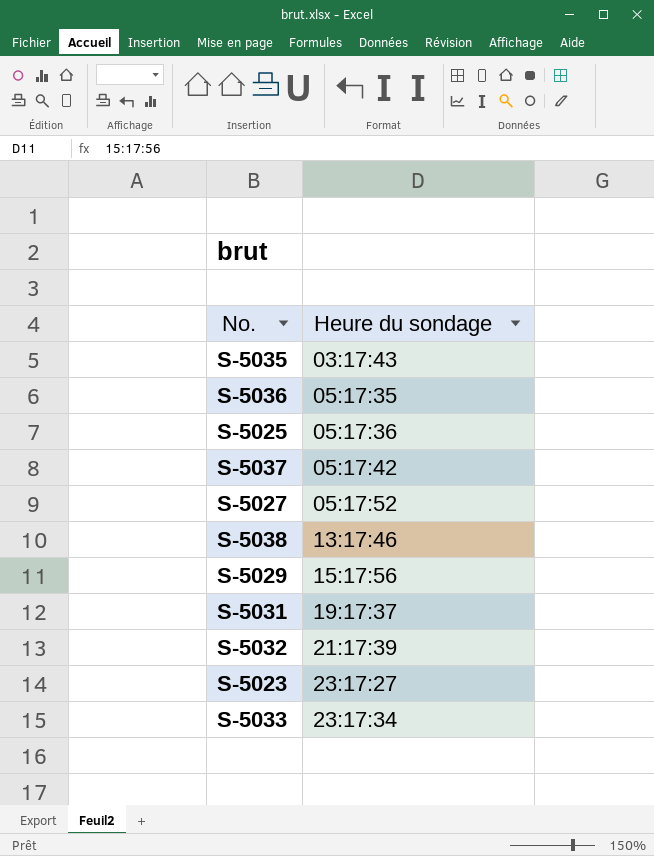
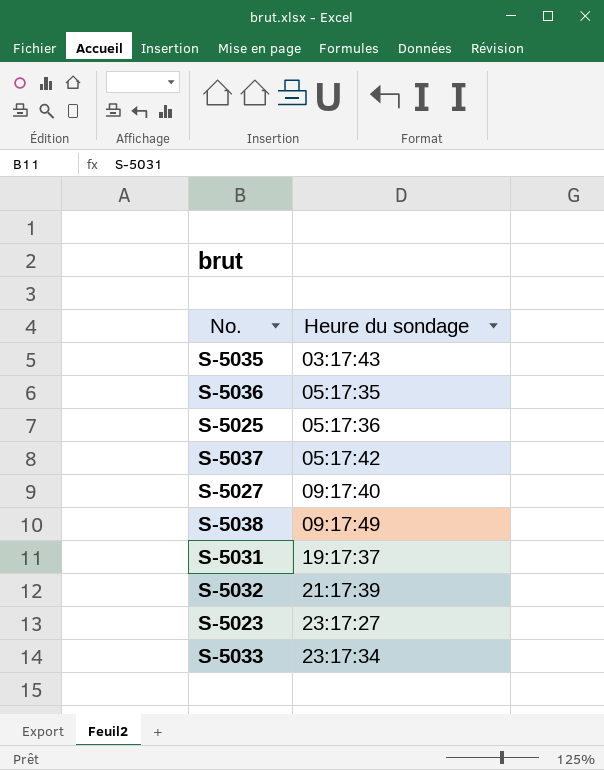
row S-5029: 15:17:56 -> none
S-5027 | Heure du sondage: 05:17:52 -> 09:17:40
S-5038 | Heure du sondage: 13:17:46 -> 09:17:49

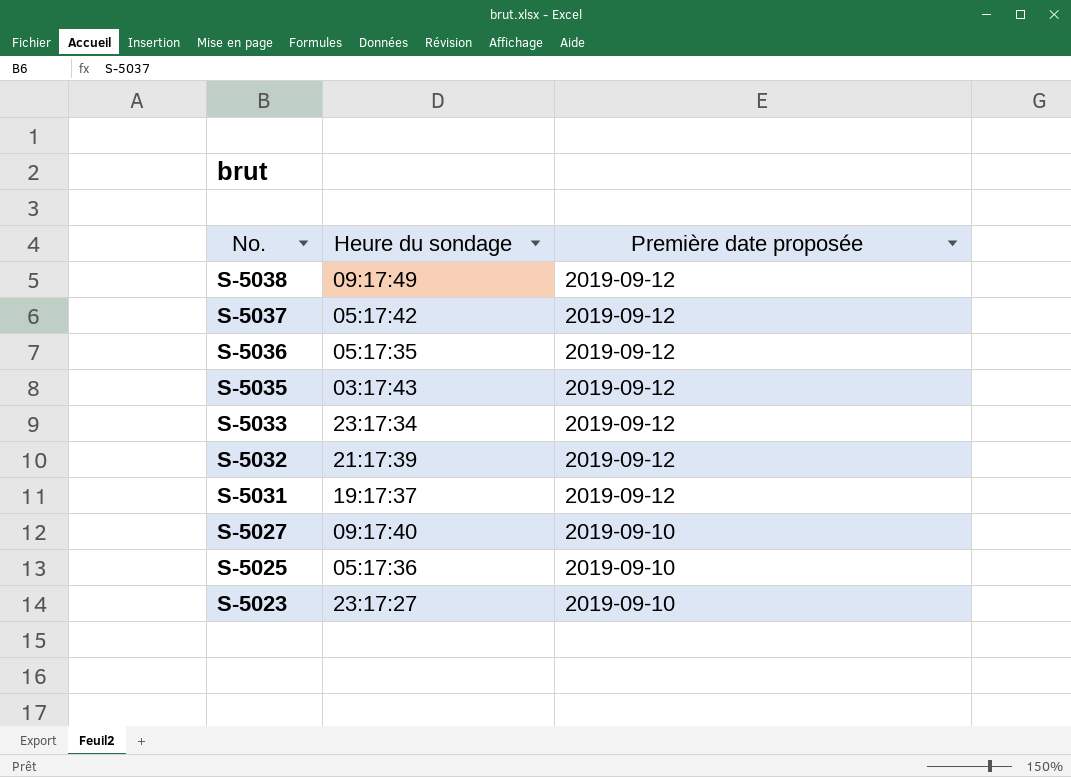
row order: Heure du sondage ascending -> No. descending
column Première date proposée | position: none -> 3

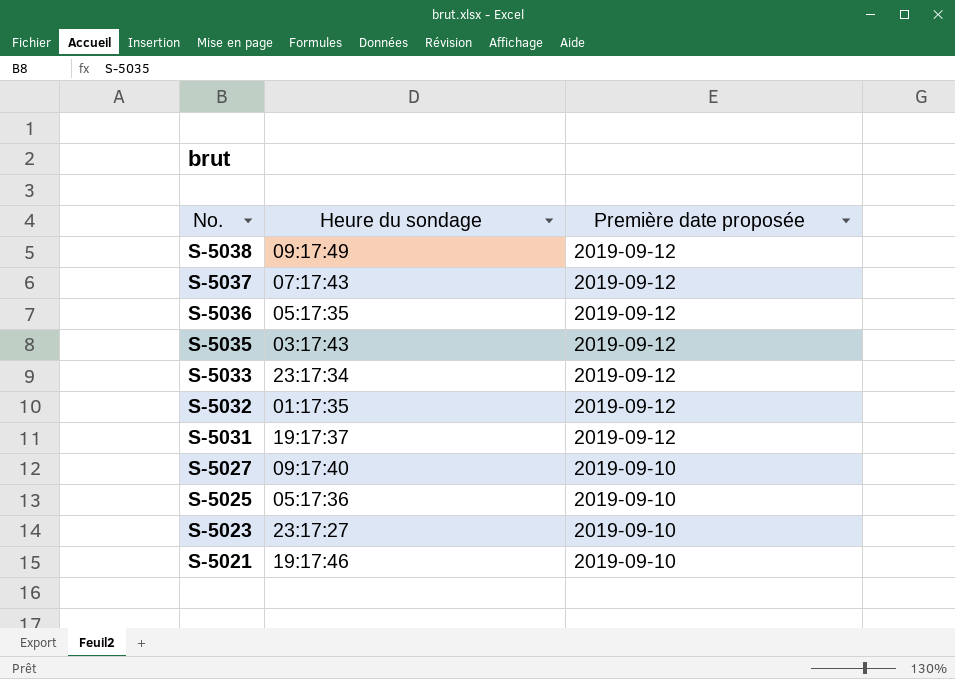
S-5037 | Heure du sondage: 05:17:42 -> 07:17:43
S-5032 | Heure du sondage: 21:17:39 -> 01:17:35
row S-5021: none -> 19:17:46 | 2019-09-10

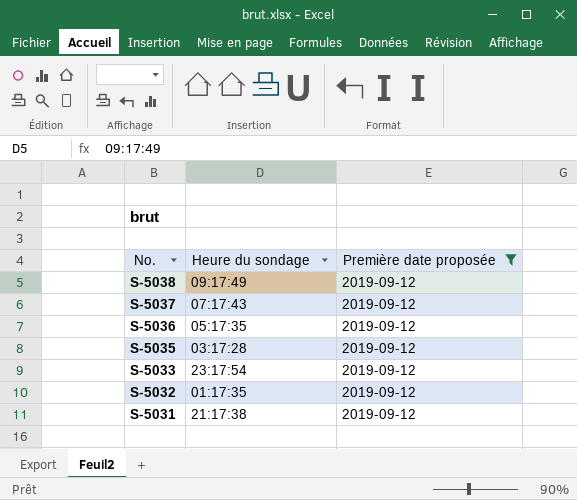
filter: none -> Première date proposée = 2019-09-12
S-5035 | Heure du sondage: 03:17:43 -> 03:17:28
S-5033 | Heure du sondage: 23:17:34 -> 23:17:54
S-5031 | Heure du sondage: 19:17:37 -> 21:17:38

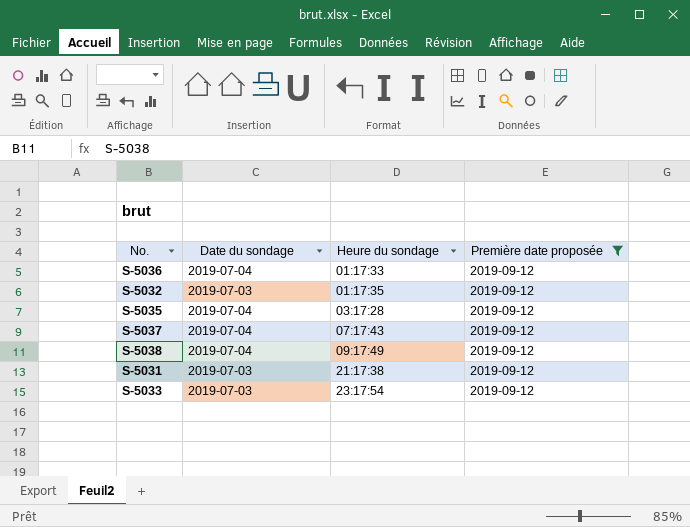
row order: No. descending -> Heure du sondage ascending
column Date du sondage | position: none -> 2
S-5036 | Heure du sondage: 05:17:35 -> 01:17:33

